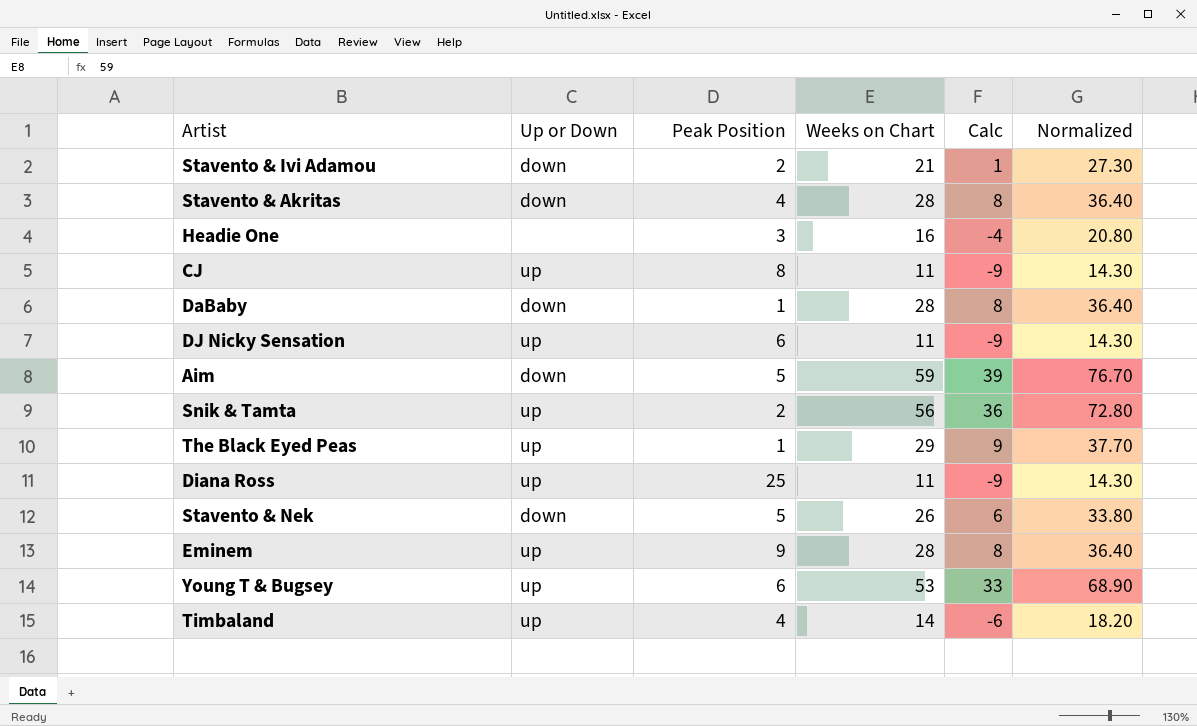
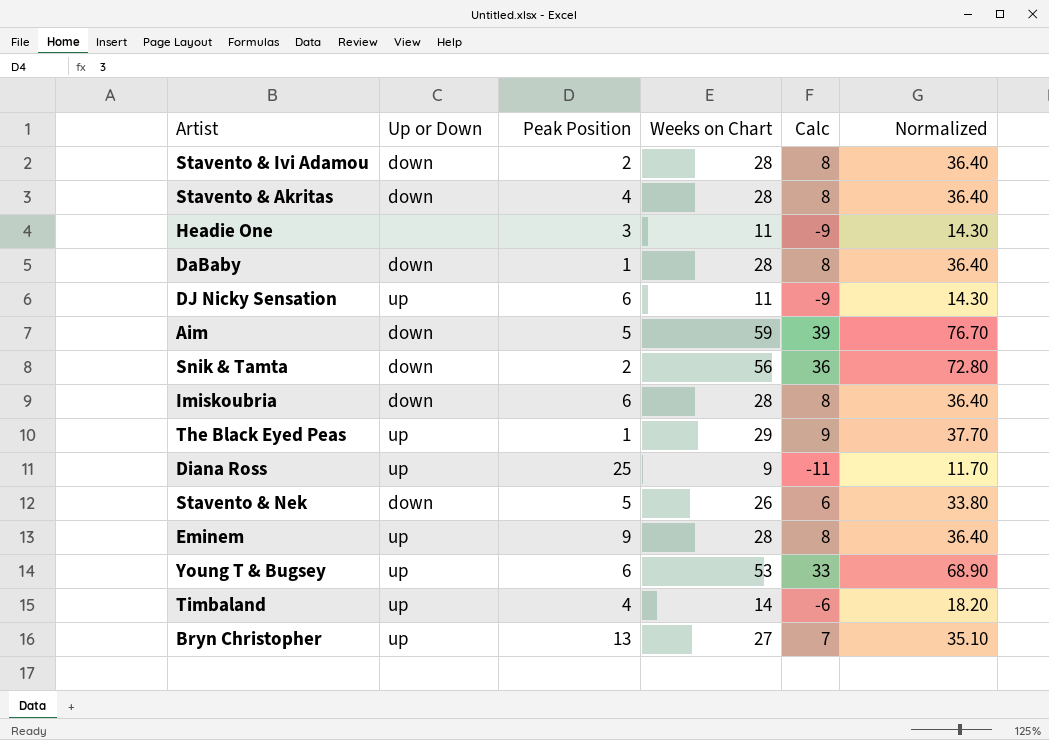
row CJ: up | 8 | 11 | -9 | 14.30 -> none
Stavento & Ivi Adamou | Weeks on Chart: 21 -> 28
Stavento & Ivi Adamou | Calc: 1 -> 8
Stavento & Ivi Adamou | Normalized: 27.30 -> 36.40
Headie One | Weeks on Chart: 16 -> 11
Headie One | Calc: -4 -> -9
Headie One | Normalized: 20.80 -> 14.30
Snik & Tamta | Up or Down: up -> down
row Imiskoubria: none -> down | 6 | 28 | 8 | 36.40
Diana Ross | Weeks on Chart: 11 -> 9
Diana Ross | Calc: -9 -> -11
Diana Ross | Normalized: 14.30 -> 11.70
row Bryn Christopher: none -> up | 13 | 27 | 7 | 35.10

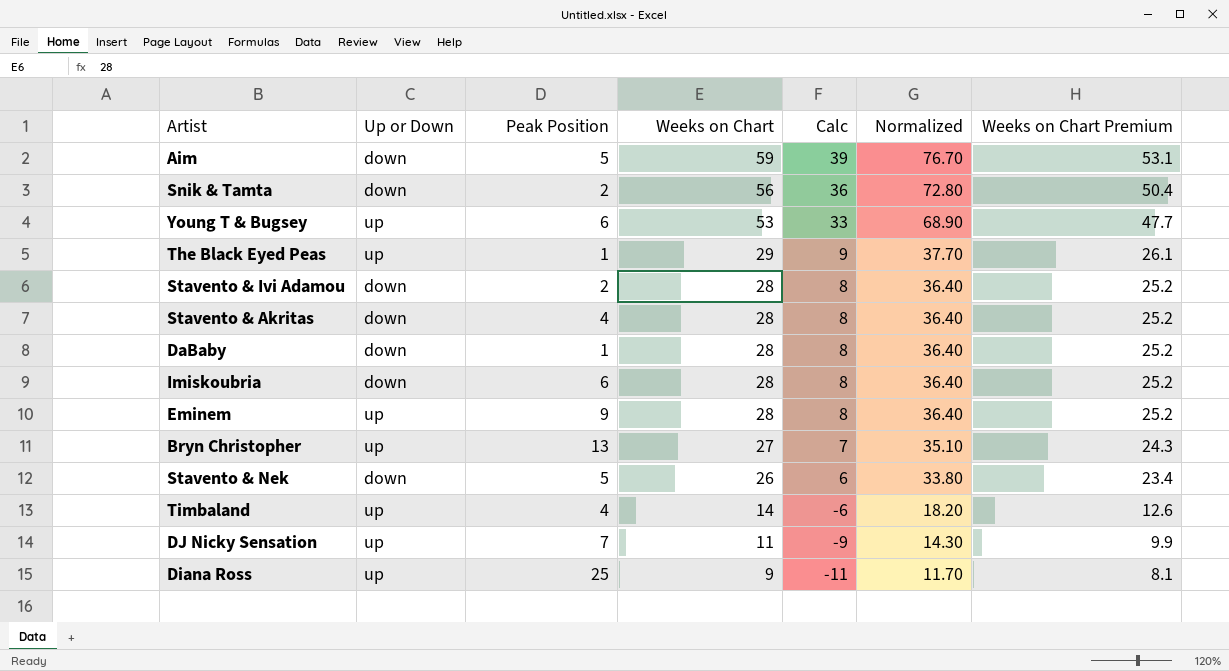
row order: none -> Weeks on Chart descending
column Weeks on Chart Premium | formula: none -> [Weeks on Chart] * 0.9
row Headie One: none | 3 | 11 | -9 | 14.30 -> none
DJ Nicky Sensation | Peak Position: 6 -> 7

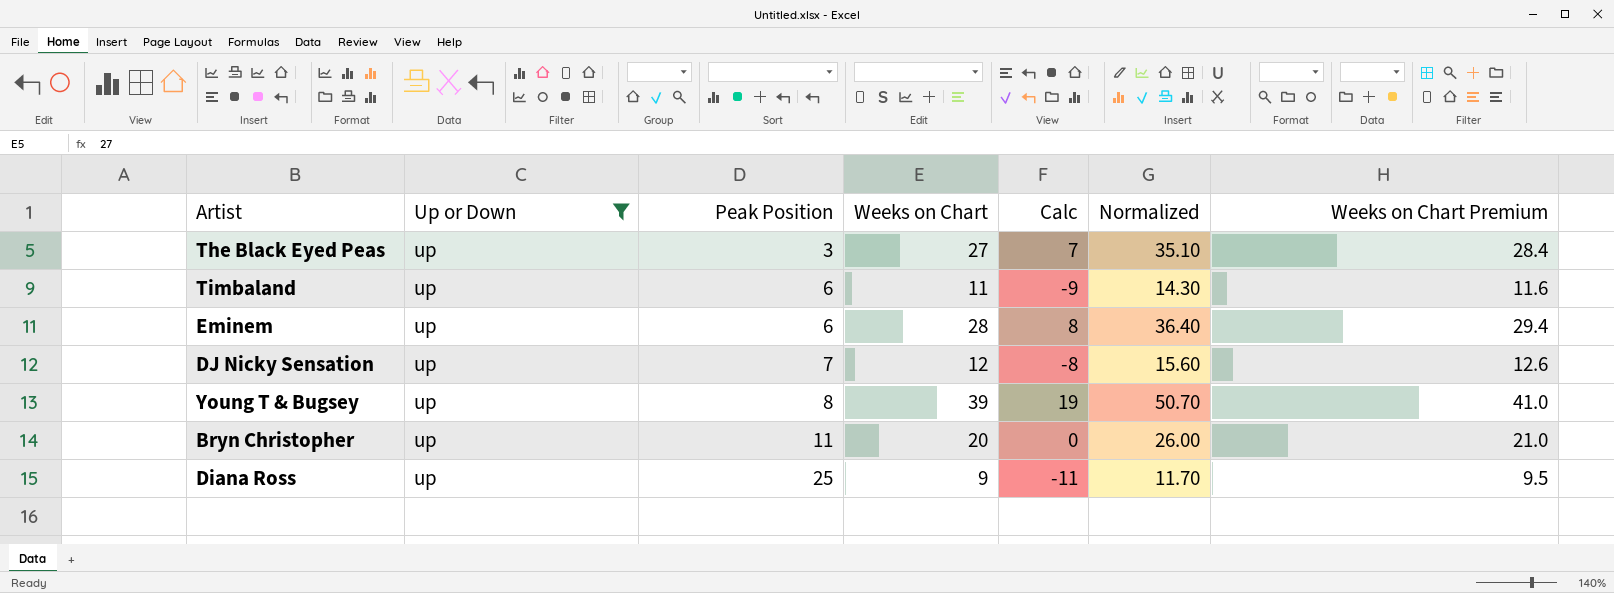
filter: none -> Up or Down = up
row order: Weeks on Chart descending -> Peak Position ascending
column Weeks on Chart Premium | formula: [Weeks on Chart] * 0.9 -> [Weeks on Chart] * 1.05
The Black Eyed Peas | Peak Position: 1 -> 3
The Black Eyed Peas | Weeks on Chart: 29 -> 27
The Black Eyed Peas | Calc: 9 -> 7
The Black Eyed Peas | Normalized: 37.70 -> 35.10
Timbaland | Peak Position: 4 -> 6
Timbaland | Weeks on Chart: 14 -> 11
Timbaland | Calc: -6 -> -9
Timbaland | Normalized: 18.20 -> 14.30
Eminem | Peak Position: 9 -> 6
DJ Nicky Sensation | Weeks on Chart: 11 -> 12
DJ Nicky Sensation | Calc: -9 -> -8
DJ Nicky Sensation | Normalized: 14.30 -> 15.60
Young T & Bugsey | Peak Position: 6 -> 8
Young T & Bugsey | Weeks on Chart: 53 -> 39
Young T & Bugsey | Calc: 33 -> 19
Young T & Bugsey | Normalized: 68.90 -> 50.70
Bryn Christopher | Peak Position: 13 -> 11
Bryn Christopher | Weeks on Chart: 27 -> 20
Bryn Christopher | Calc: 7 -> 0
Bryn Christopher | Normalized: 35.10 -> 26.00

